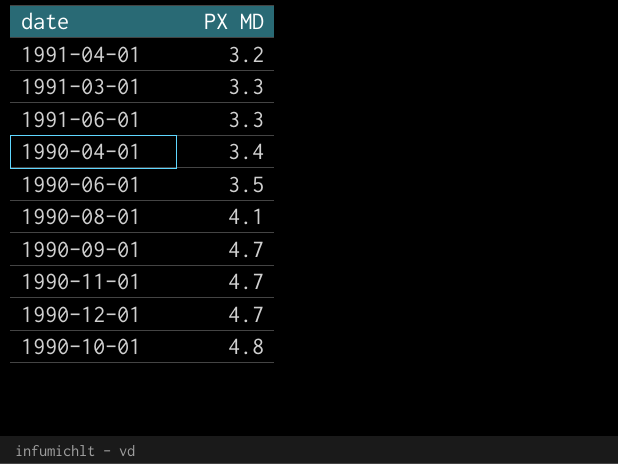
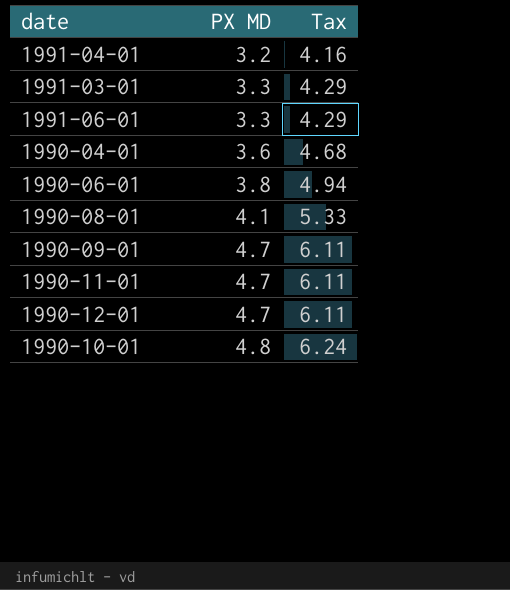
column Tax | formula: none -> [PX MD] * 1.3
1990-04-01 | PX MD: 3.4 -> 3.6
1990-06-01 | PX MD: 3.5 -> 3.8

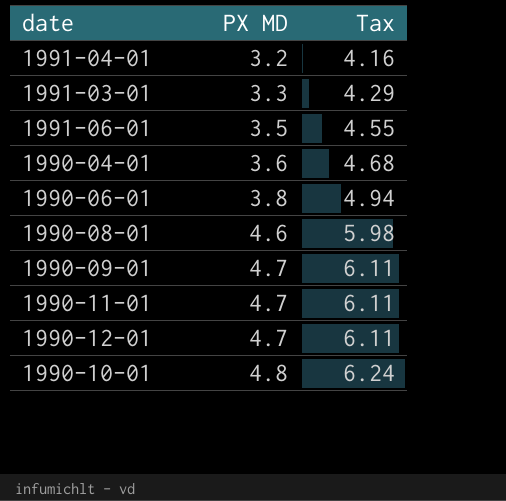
1991-06-01 | PX MD: 3.3 -> 3.5
1991-06-01 | Tax: 4.29 -> 4.55
1990-08-01 | PX MD: 4.1 -> 4.6
1990-08-01 | Tax: 5.33 -> 5.98

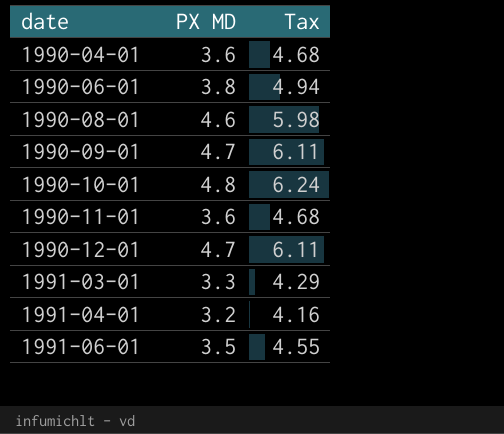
row order: PX MD ascending -> date ascending
1990-11-01 | PX MD: 4.7 -> 3.6
1990-11-01 | Tax: 6.11 -> 4.68

